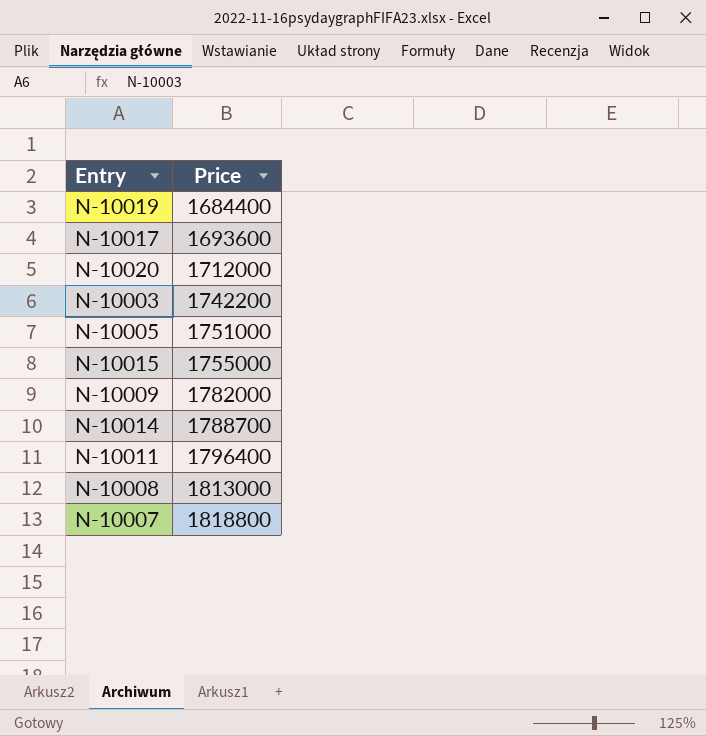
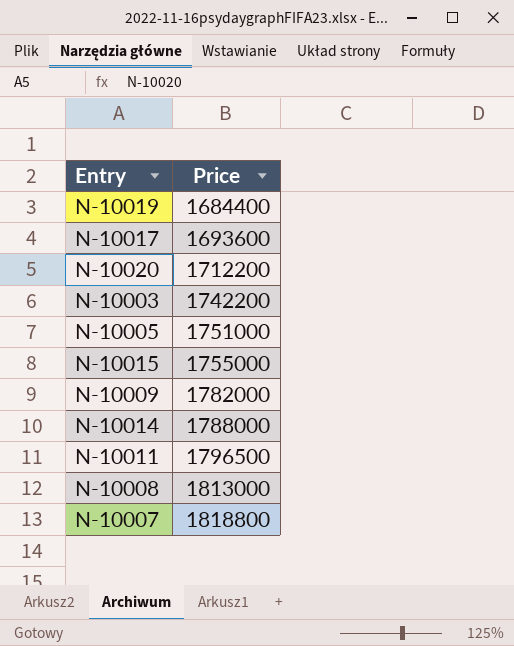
N-10020 | Price: 1712000 -> 1712200
N-10014 | Price: 1788700 -> 1788000
N-10011 | Price: 1796400 -> 1796500

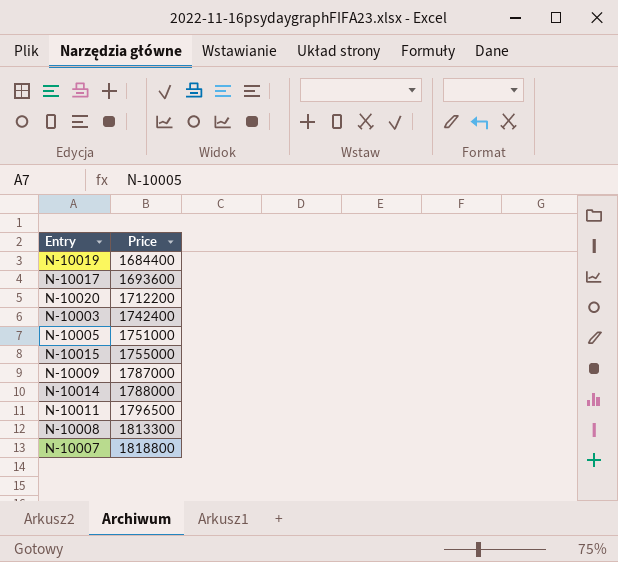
N-10003 | Price: 1742200 -> 1742400
N-10009 | Price: 1782000 -> 1787000
N-10008 | Price: 1813000 -> 1813300

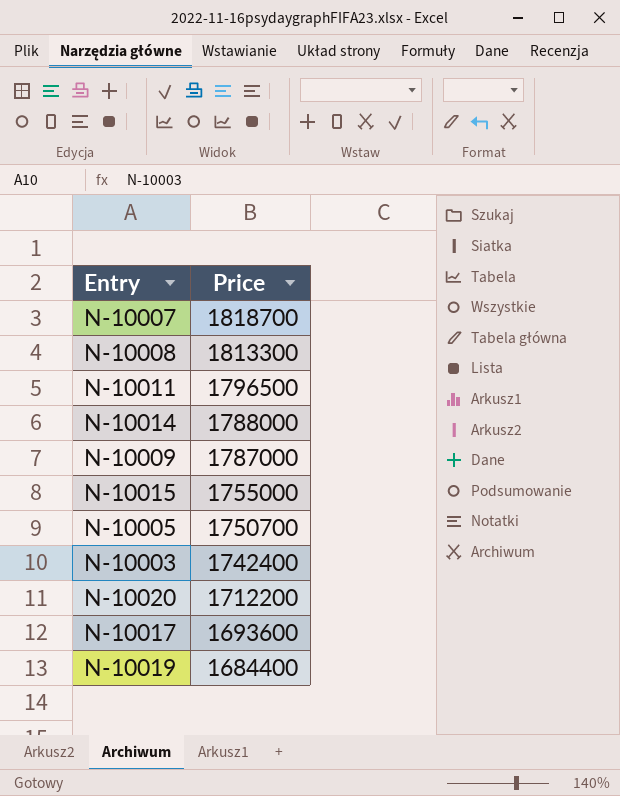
row order: Price ascending -> Price descending
N-10007 | Price: 1818800 -> 1818700
N-10005 | Price: 1751000 -> 1750700

